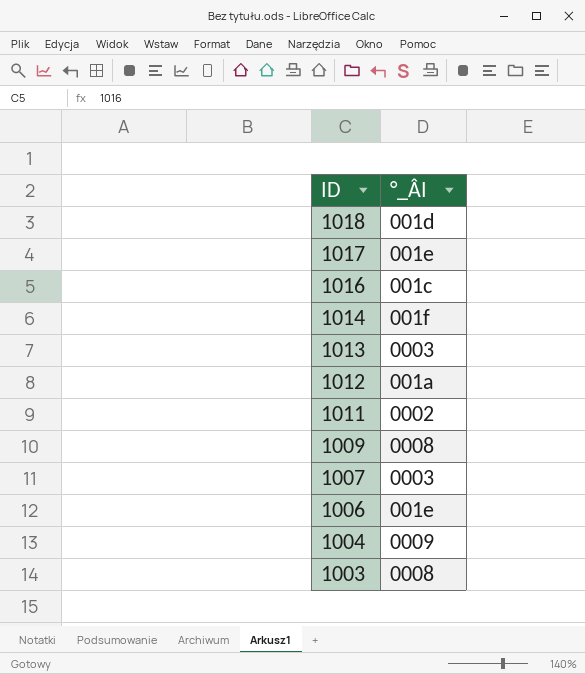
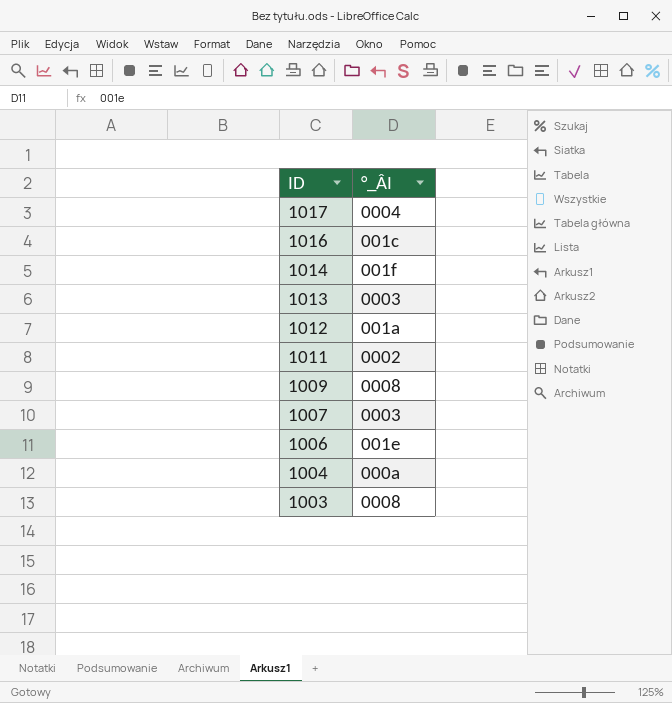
row 1018: 001d -> none
1017 | °_ÂI: 001e -> 0004
1004 | °_ÂI: 0009 -> 000a

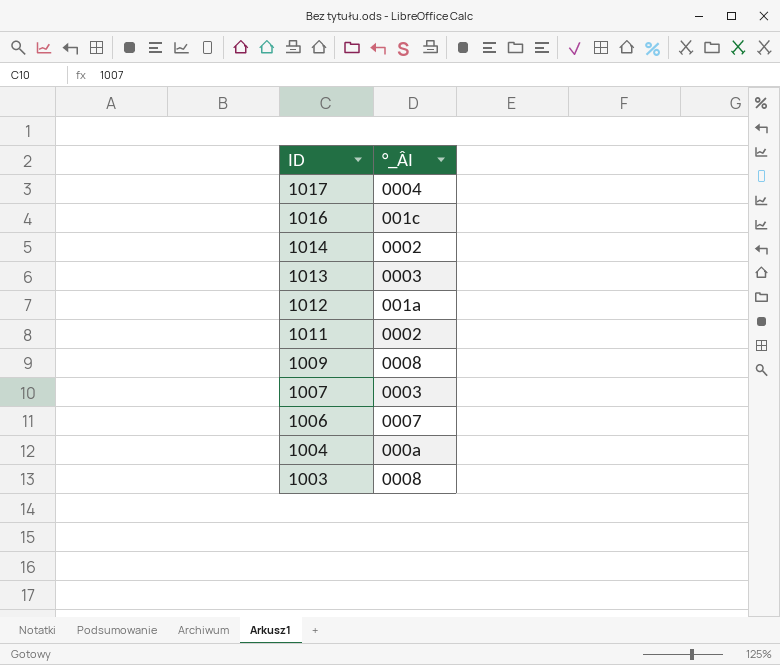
1014 | °_ÂI: 001f -> 0002
1006 | °_ÂI: 001e -> 0007

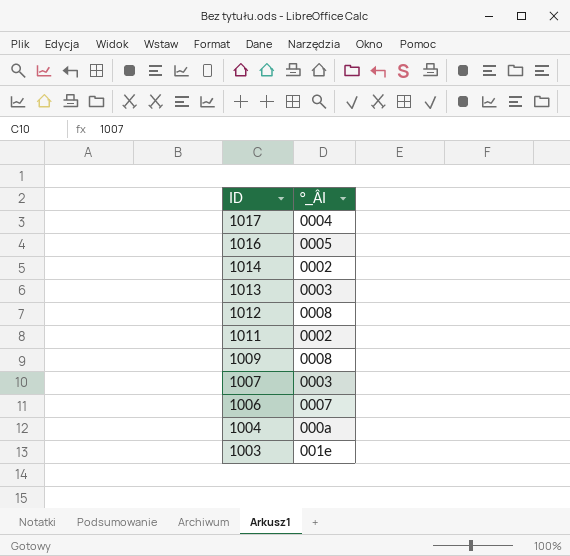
1016 | °_ÂI: 001c -> 0005
1012 | °_ÂI: 001a -> 0008
1003 | °_ÂI: 0008 -> 001e

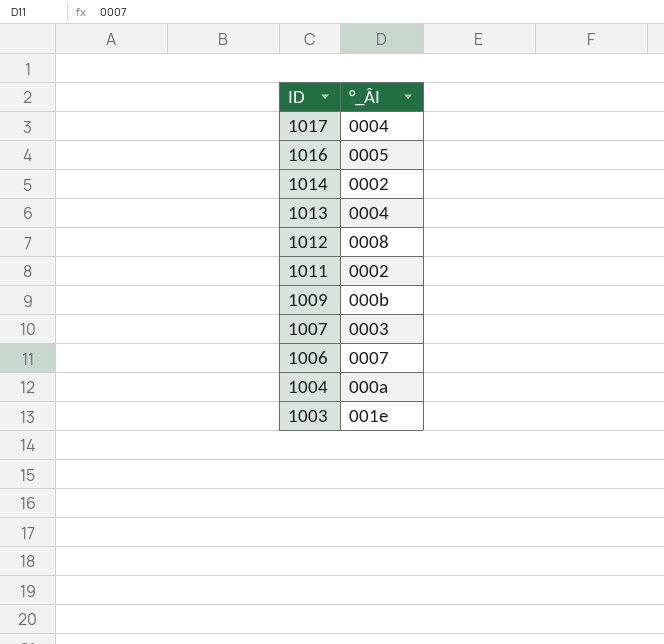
1013 | °_ÂI: 0003 -> 0004
1009 | °_ÂI: 0008 -> 000b

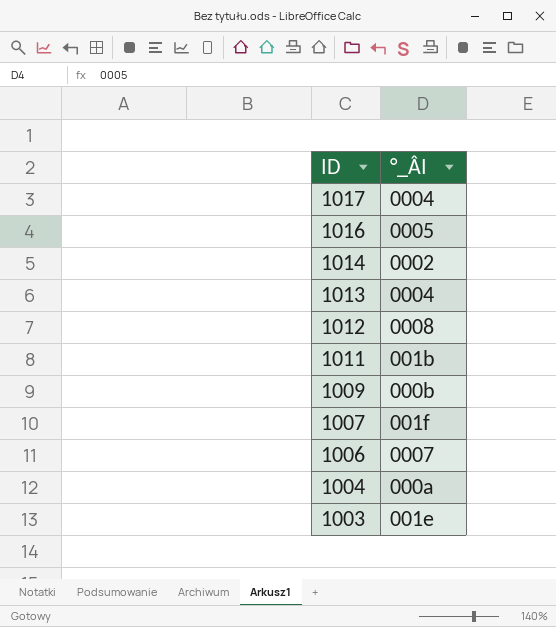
1011 | °_ÂI: 0002 -> 001b
1007 | °_ÂI: 0003 -> 001f

